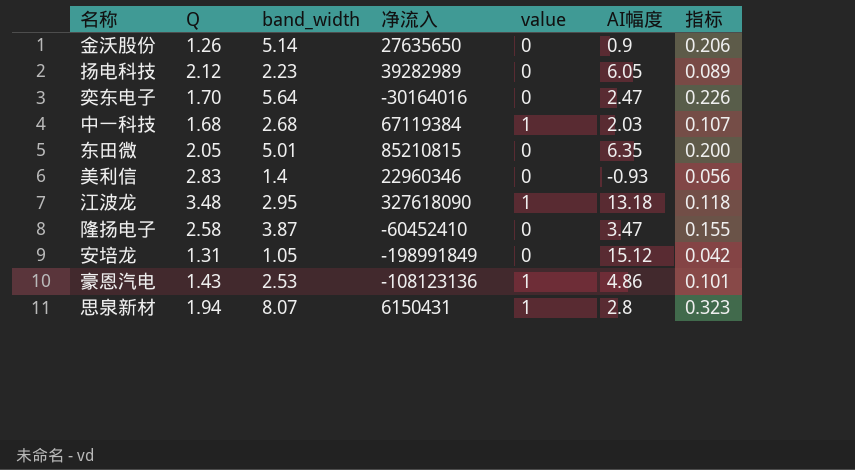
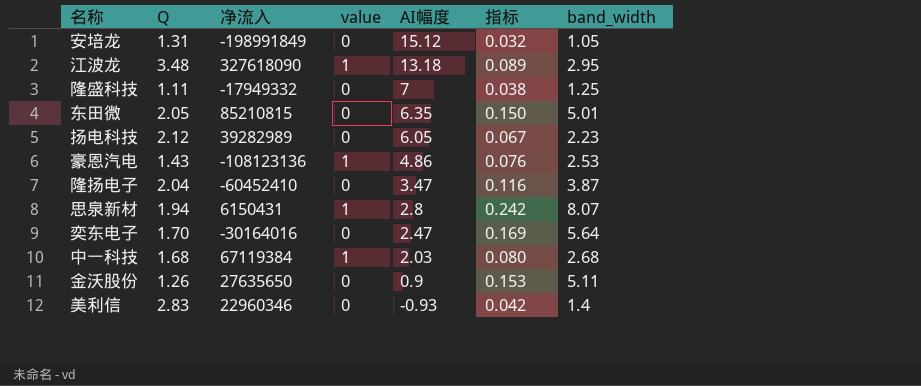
row order: none -> AI幅度 descending
column 指标 | formula: [band_width] * 0.04 -> [band_width] * 0.03
column band_width | position: 3 -> 7
row 隆盛科技: none -> 1.11 | -17949332 | 0 | 7 | 0.038 | 1.25
隆扬电子 | Q: 2.58 -> 2.04
金沃股份 | band_width: 5.14 -> 5.11

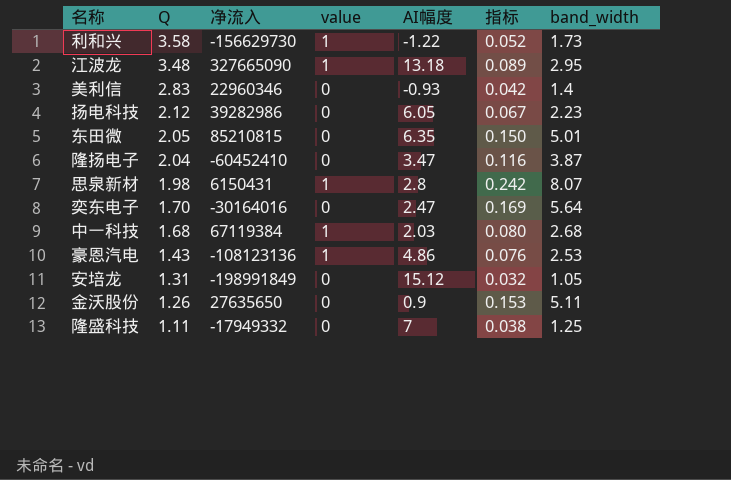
row order: AI幅度 descending -> Q descending
row 利和兴: none -> 3.58 | -156629730 | 1 | -1.22 | 0.052 | 1.73
江波龙 | 净流入: 327618090 -> 327665090
扬电科技 | 净流入: 39282989 -> 39282986
思泉新材 | Q: 1.94 -> 1.98

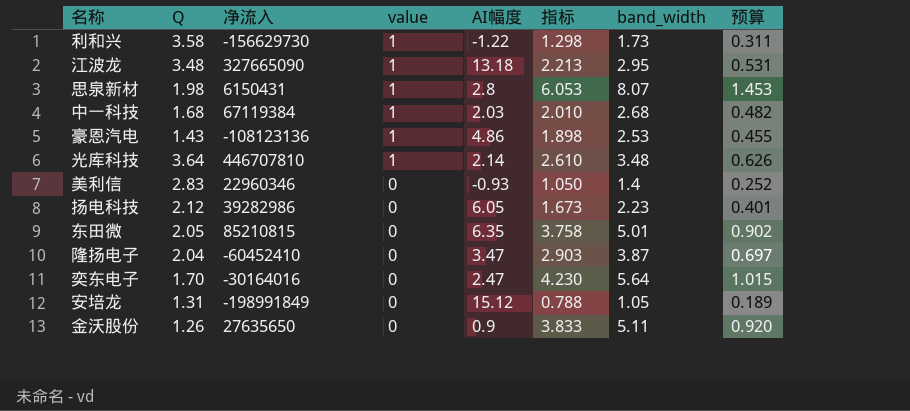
row order: Q descending -> value descending
column 指标 | formula: [band_width] * 0.03 -> [band_width] * 0.75
column 预算 | formula: none -> [band_width] * 0.18
row 隆盛科技: 1.11 | -17949332 | 0 | 7 | 0.038 | 1.25 -> none
row 光库科技: none -> 3.64 | 446707810 | 1 | 2.14 | 2.610 | 3.48 | 0.626

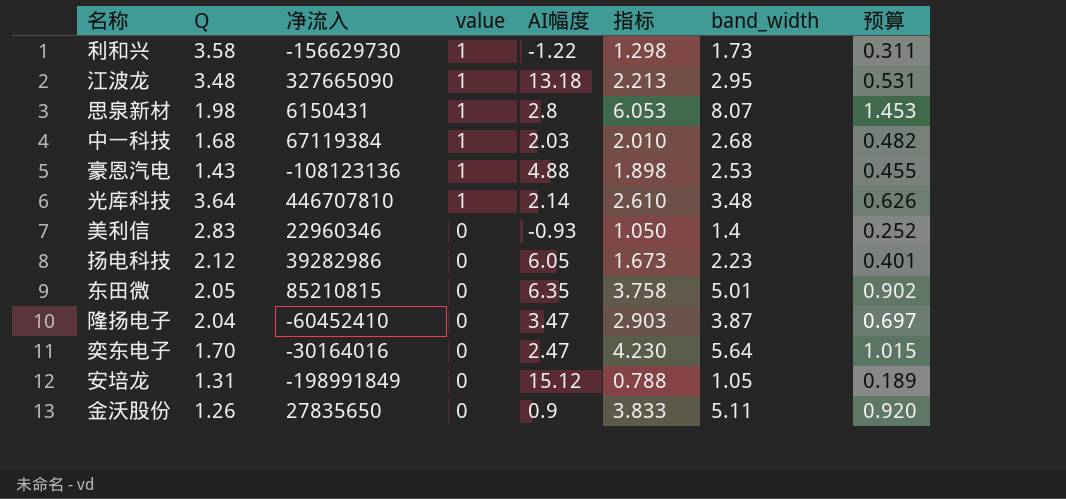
豪恩汽电 | AI幅度: 4.86 -> 4.88
金沃股份 | 净流入: 27635650 -> 27835650

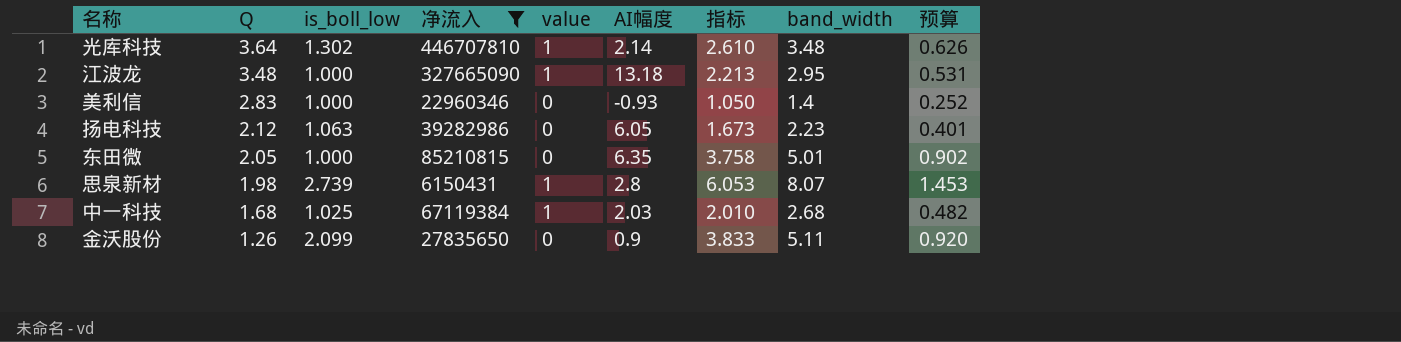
filter: none -> 净流入 >= 6150431
row order: value descending -> Q descending
column is_boll_low | position: none -> 3

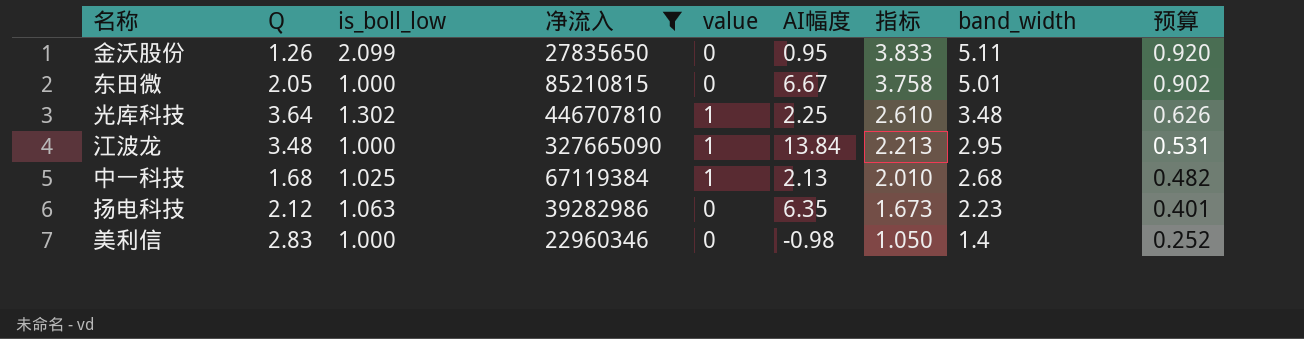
row order: Q descending -> 指标 descending
row 思泉新材: 1.98 | 2.739 | 6150431 | 1 | 2.8 | 6.053 | 8.07 | 1.453 -> none
金沃股份 | AI幅度: 0.9 -> 0.95
东田微 | AI幅度: 6.35 -> 6.67
光库科技 | AI幅度: 2.14 -> 2.25
江波龙 | AI幅度: 13.18 -> 13.84
中一科技 | AI幅度: 2.03 -> 2.13
扬电科技 | AI幅度: 6.05 -> 6.35
美利信 | AI幅度: -0.93 -> -0.98

